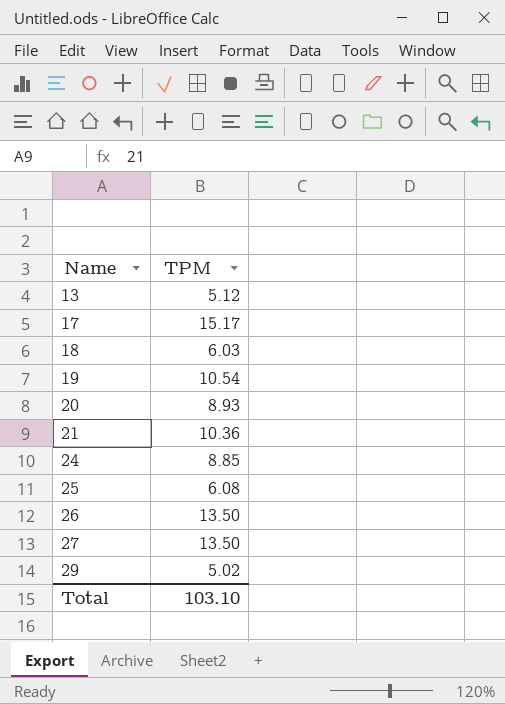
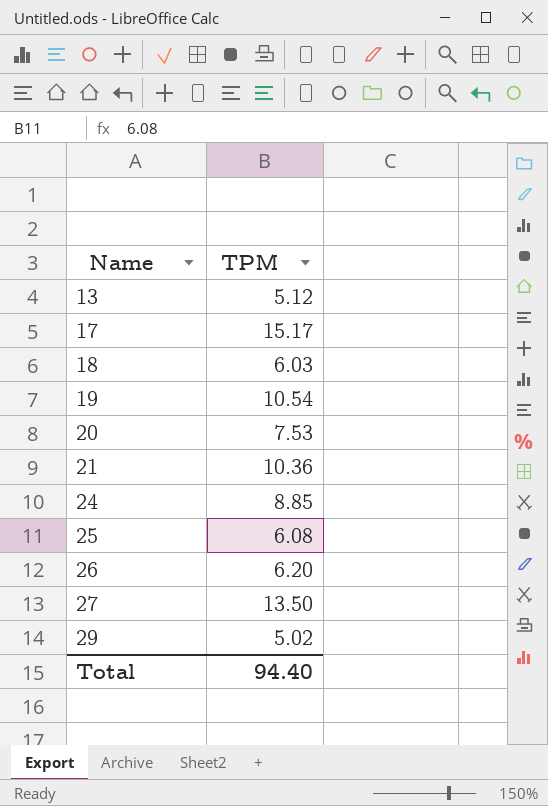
20 | TPM: 8.93 -> 7.53
26 | TPM: 13.50 -> 6.20
Total | TPM: 103.10 -> 94.40

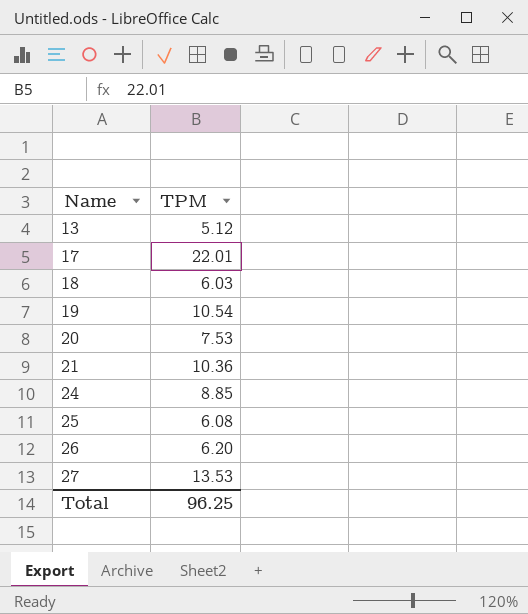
row 29: 5.02 -> none
17 | TPM: 15.17 -> 22.01
27 | TPM: 13.50 -> 13.53
Total | TPM: 94.40 -> 96.25

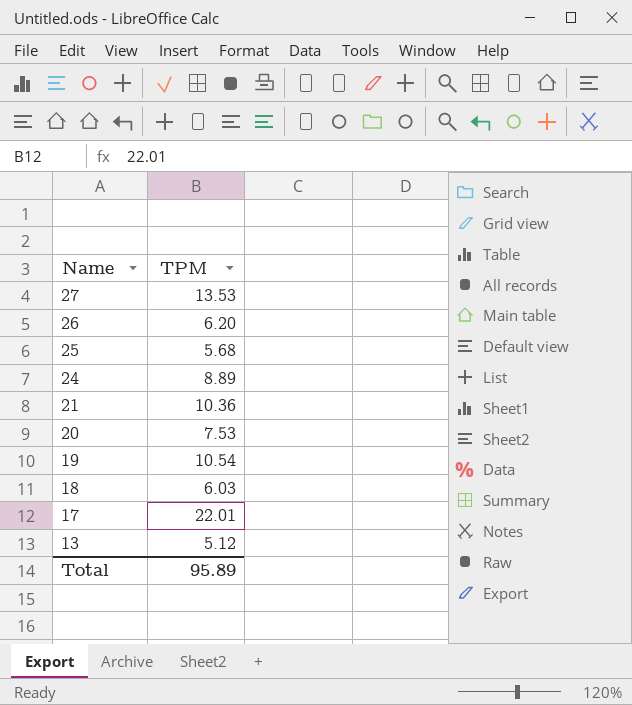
row order: Name ascending -> Name descending
25 | TPM: 6.08 -> 5.68
24 | TPM: 8.85 -> 8.89
Total | TPM: 96.25 -> 95.89

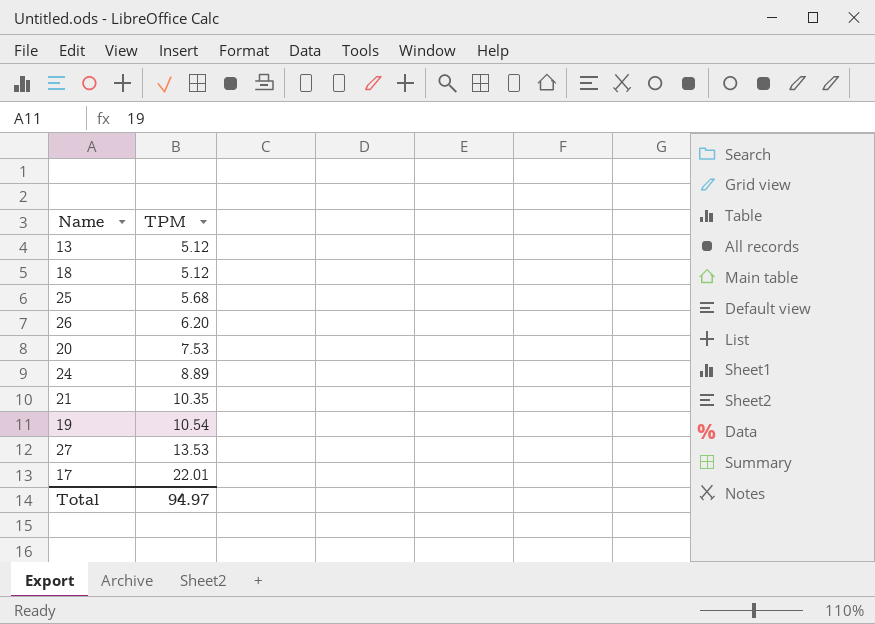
row order: Name descending -> TPM ascending
18 | TPM: 6.03 -> 5.12
21 | TPM: 10.36 -> 10.35
Total | TPM: 95.89 -> 94.97

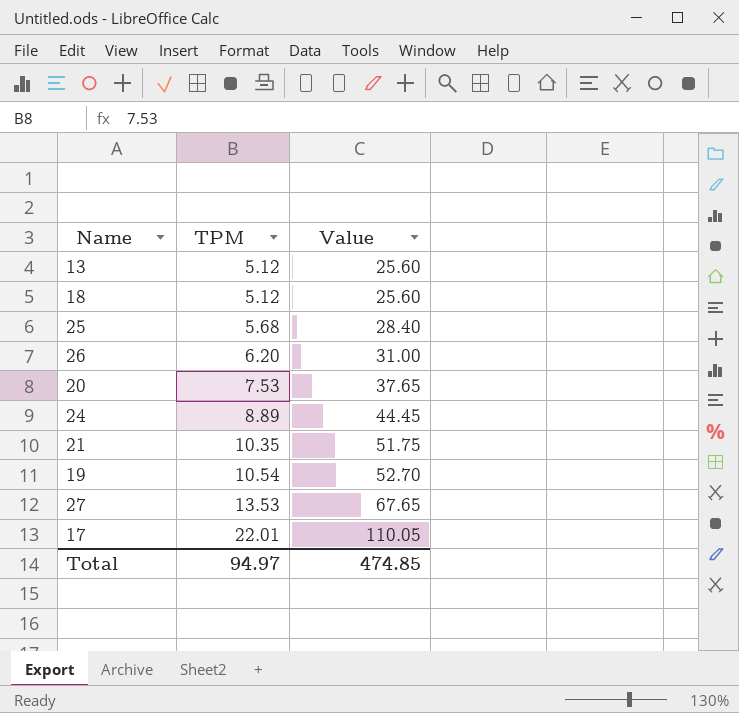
column Value | formula: none -> [TPM] * 5

